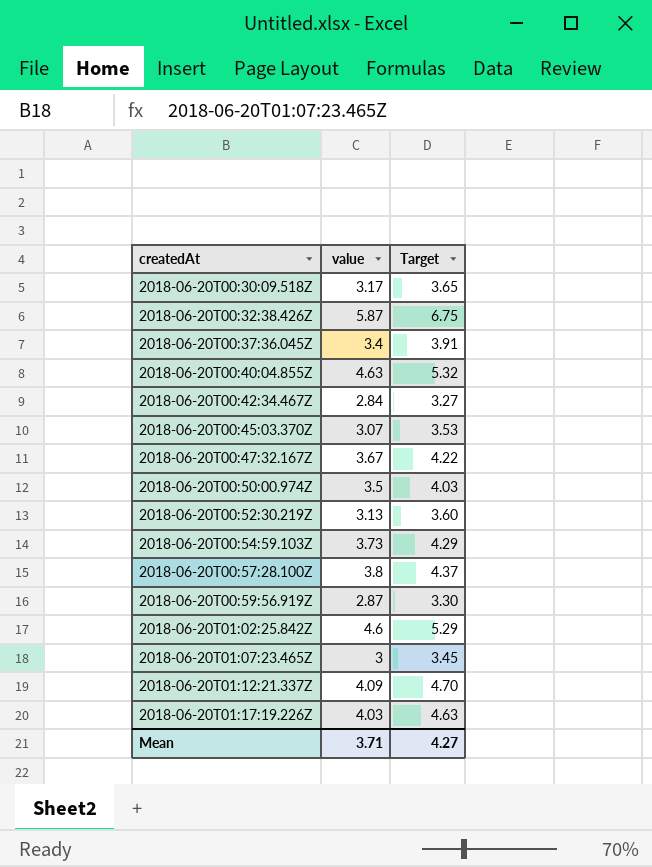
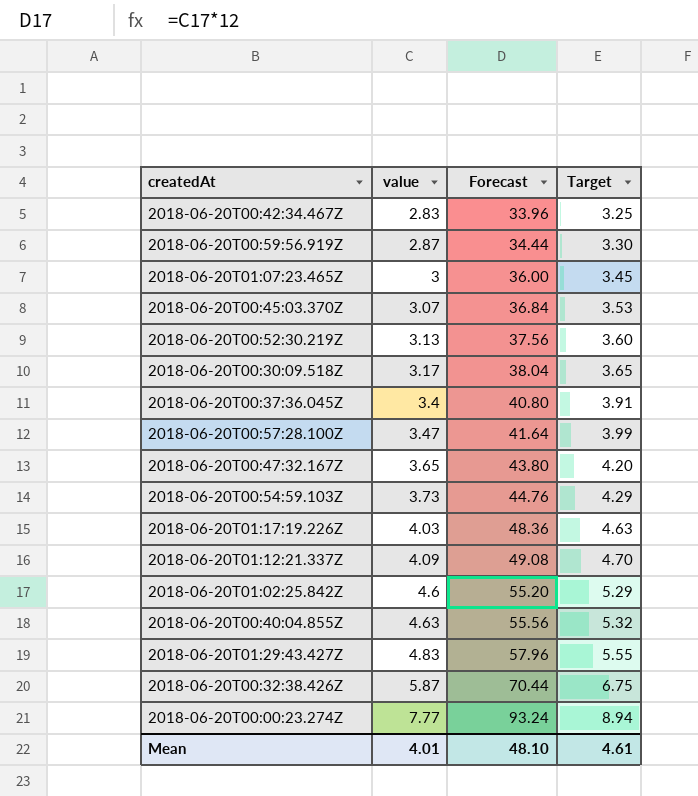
row order: createdAt ascending -> value ascending
column Forecast | formula: none -> [value] * 12
row 2018-06-20T00:50:00.974Z: 3.5 | 4.03 -> none
2018-06-20T00:42:34.467Z | value: 2.84 -> 2.83
2018-06-20T00:42:34.467Z | Target: 3.27 -> 3.25
2018-06-20T00:57:28.100Z | value: 3.8 -> 3.47
2018-06-20T00:57:28.100Z | Target: 4.37 -> 3.99
2018-06-20T00:47:32.167Z | value: 3.67 -> 3.65
2018-06-20T00:47:32.167Z | Target: 4.22 -> 4.20
row 2018-06-20T01:29:43.427Z: none -> 4.83 | 57.96 | 5.55
row 2018-06-20T00:00:23.274Z: none -> 7.77 | 93.24 | 8.94
Mean | value: 3.71 -> 4.01
Mean | Target: 4.27 -> 4.61

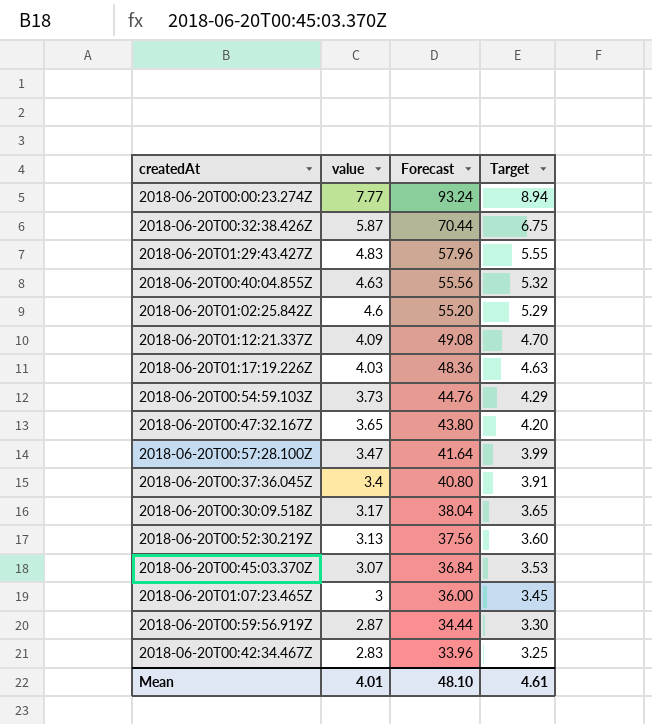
row order: value ascending -> value descending

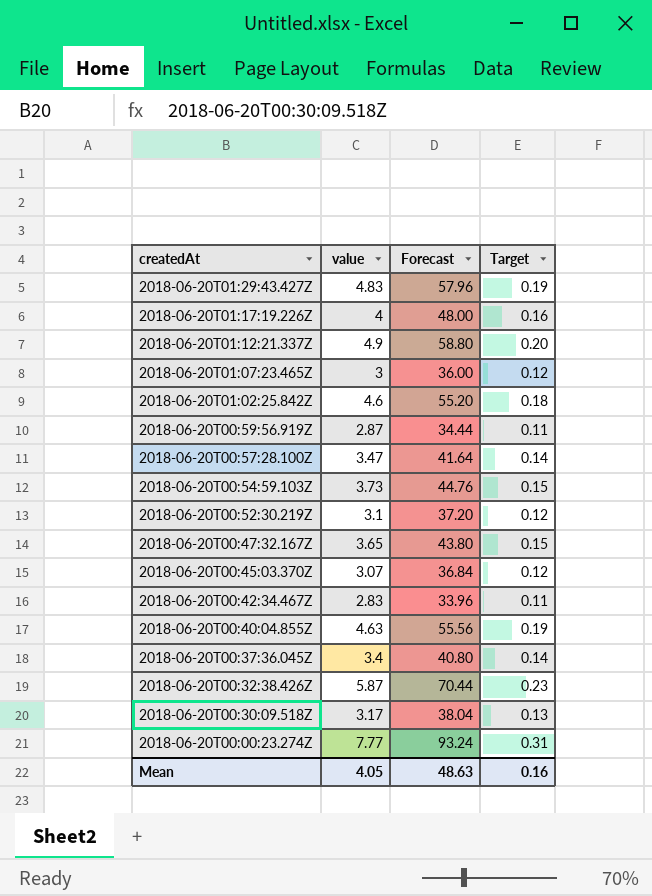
row order: value descending -> createdAt descending
column Target | formula: [value] * 1.15 -> [value] * 0.04
2018-06-20T01:17:19.226Z | value: 4.03 -> 4
2018-06-20T01:17:19.226Z | Forecast: 48.36 -> 48.00
2018-06-20T01:12:21.337Z | value: 4.09 -> 4.9
2018-06-20T01:12:21.337Z | Forecast: 49.08 -> 58.80
2018-06-20T00:52:30.219Z | value: 3.13 -> 3.1
2018-06-20T00:52:30.219Z | Forecast: 37.56 -> 37.20
Mean | value: 4.01 -> 4.05
Mean | Forecast: 48.10 -> 48.63
Mean | Target: 4.61 -> 0.16

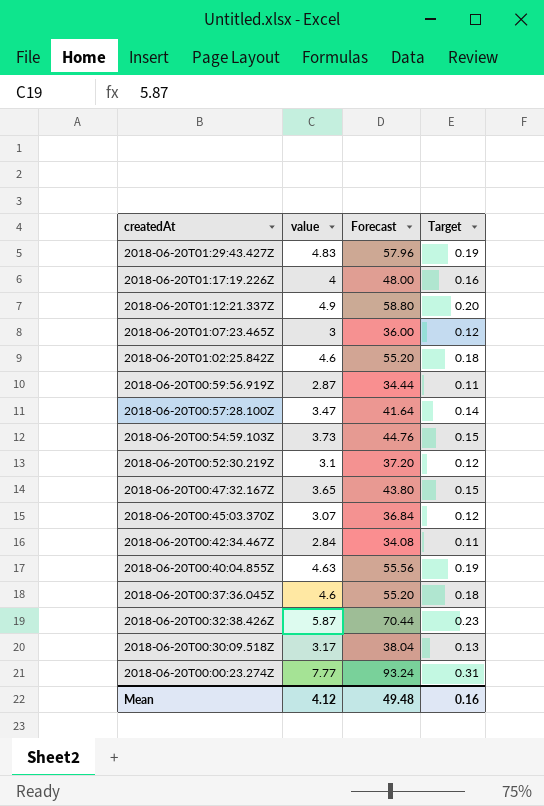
2018-06-20T00:42:34.467Z | value: 2.83 -> 2.84
2018-06-20T00:42:34.467Z | Forecast: 33.96 -> 34.08
2018-06-20T00:37:36.045Z | value: 3.4 -> 4.6
2018-06-20T00:37:36.045Z | Forecast: 40.80 -> 55.20
2018-06-20T00:37:36.045Z | Target: 0.14 -> 0.18
Mean | value: 4.05 -> 4.12
Mean | Forecast: 48.63 -> 49.48

